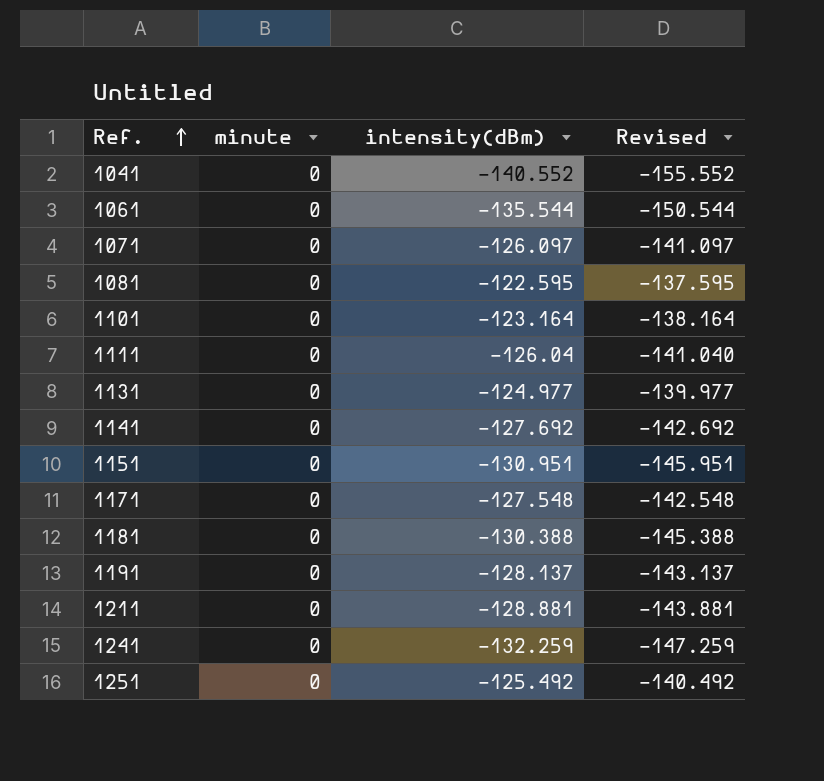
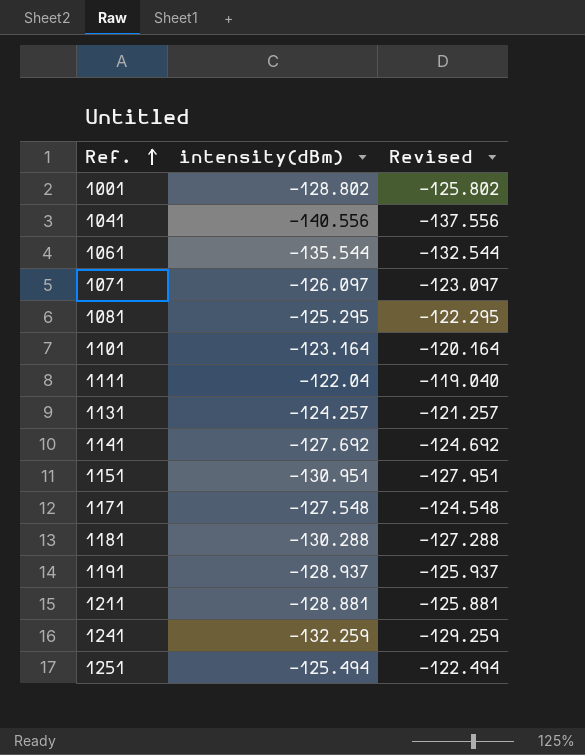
column minute | position: 2 -> none
column Revised | formula: [intensity(dBm)] - 15 -> [intensity(dBm)] + 3
row 1001: none -> -128.802 | -125.802
1041 | intensity(dBm): -140.552 -> -140.556
1081 | intensity(dBm): -122.595 -> -125.295
1111 | intensity(dBm): -126.04 -> -122.04
1131 | intensity(dBm): -124.977 -> -124.257
1181 | intensity(dBm): -130.388 -> -130.288
1191 | intensity(dBm): -128.137 -> -128.937
1251 | intensity(dBm): -125.492 -> -125.494

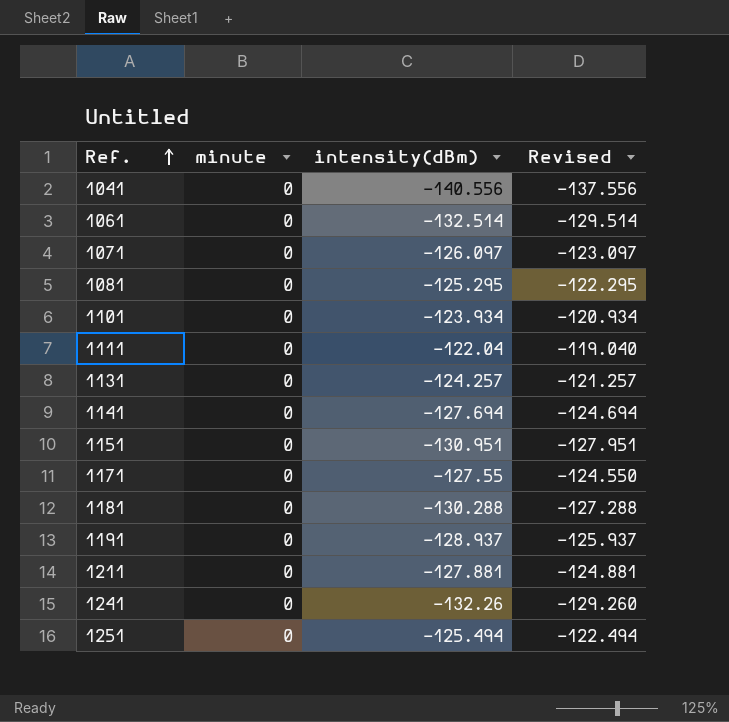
column minute | position: none -> 2
row 1001: -128.802 | -125.802 -> none
1061 | intensity(dBm): -135.544 -> -132.514
1061 | Revised: -132.544 -> -129.514
1101 | intensity(dBm): -123.164 -> -123.934
1101 | Revised: -120.164 -> -120.934
1141 | intensity(dBm): -127.692 -> -127.694
1141 | Revised: -124.692 -> -124.694
1171 | intensity(dBm): -127.548 -> -127.55
1171 | Revised: -124.548 -> -124.550
1211 | intensity(dBm): -128.881 -> -127.881
1211 | Revised: -125.881 -> -124.881
1241 | intensity(dBm): -132.259 -> -132.26
1241 | Revised: -129.259 -> -129.260

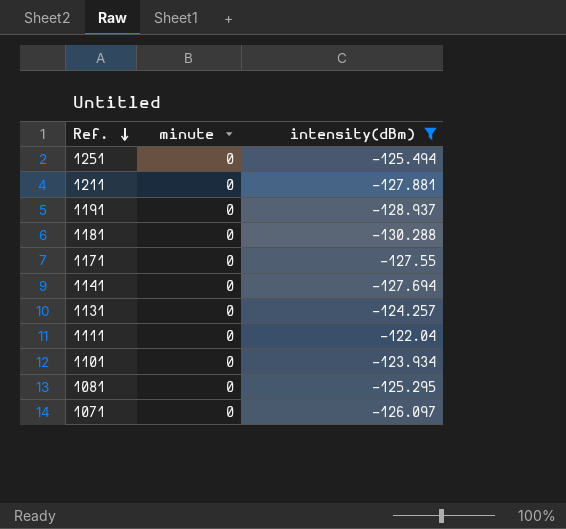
filter: none -> intensity(dBm) >= -130.288
row order: Ref. ascending -> Ref. descending
column Revised | formula: [intensity(dBm)] + 3 -> none

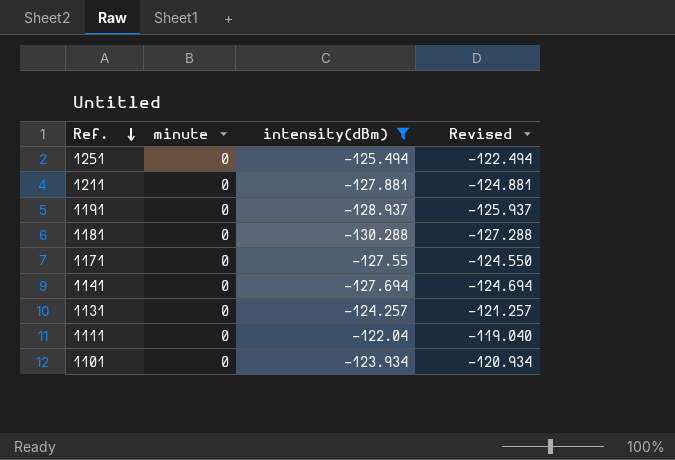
column Revised | formula: none -> [intensity(dBm)] + 3
row 1081: 0 | -125.295 -> none
row 1071: 0 | -126.097 -> none

